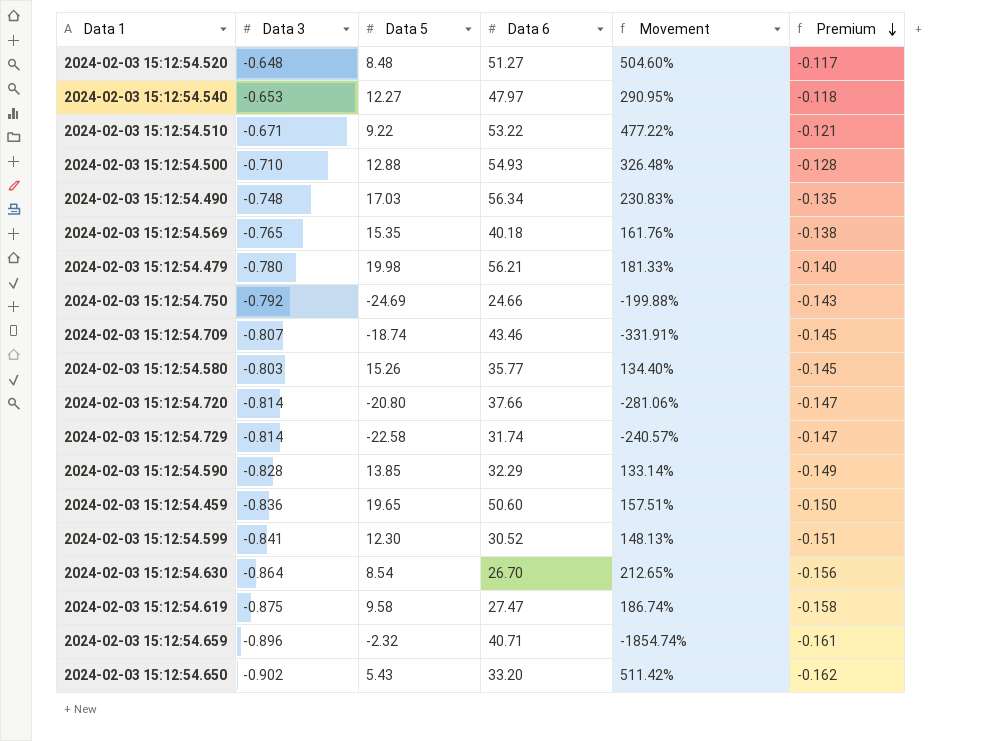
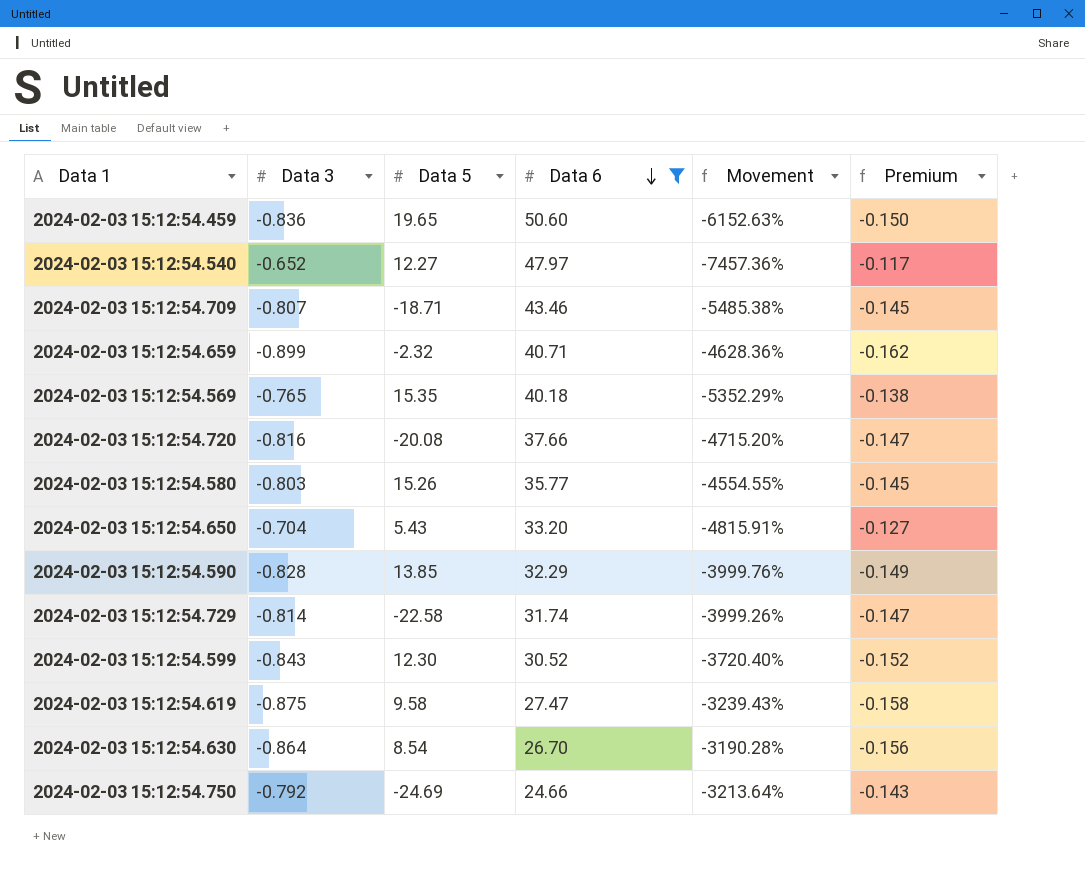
filter: none -> Data 6 <= 50.60
row order: Premium descending -> Data 6 descending
column Movement | formula: ([Data 6] - [Data 5]) / [Data 5] -> ([Data 6] - [Data 3]) / [Data 3]
2024-02-03 15:12:54.540 | Data 3: -0.653 -> -0.652
2024-02-03 15:12:54.540 | Premium: -0.118 -> -0.117
2024-02-03 15:12:54.709 | Data 5: -18.74 -> -18.71
2024-02-03 15:12:54.659 | Data 3: -0.896 -> -0.899
2024-02-03 15:12:54.659 | Premium: -0.161 -> -0.162
2024-02-03 15:12:54.720 | Data 3: -0.814 -> -0.816
2024-02-03 15:12:54.720 | Data 5: -20.80 -> -20.08
2024-02-03 15:12:54.650 | Data 3: -0.902 -> -0.704
2024-02-03 15:12:54.650 | Premium: -0.162 -> -0.127
2024-02-03 15:12:54.599 | Data 3: -0.841 -> -0.843
2024-02-03 15:12:54.599 | Premium: -0.151 -> -0.152

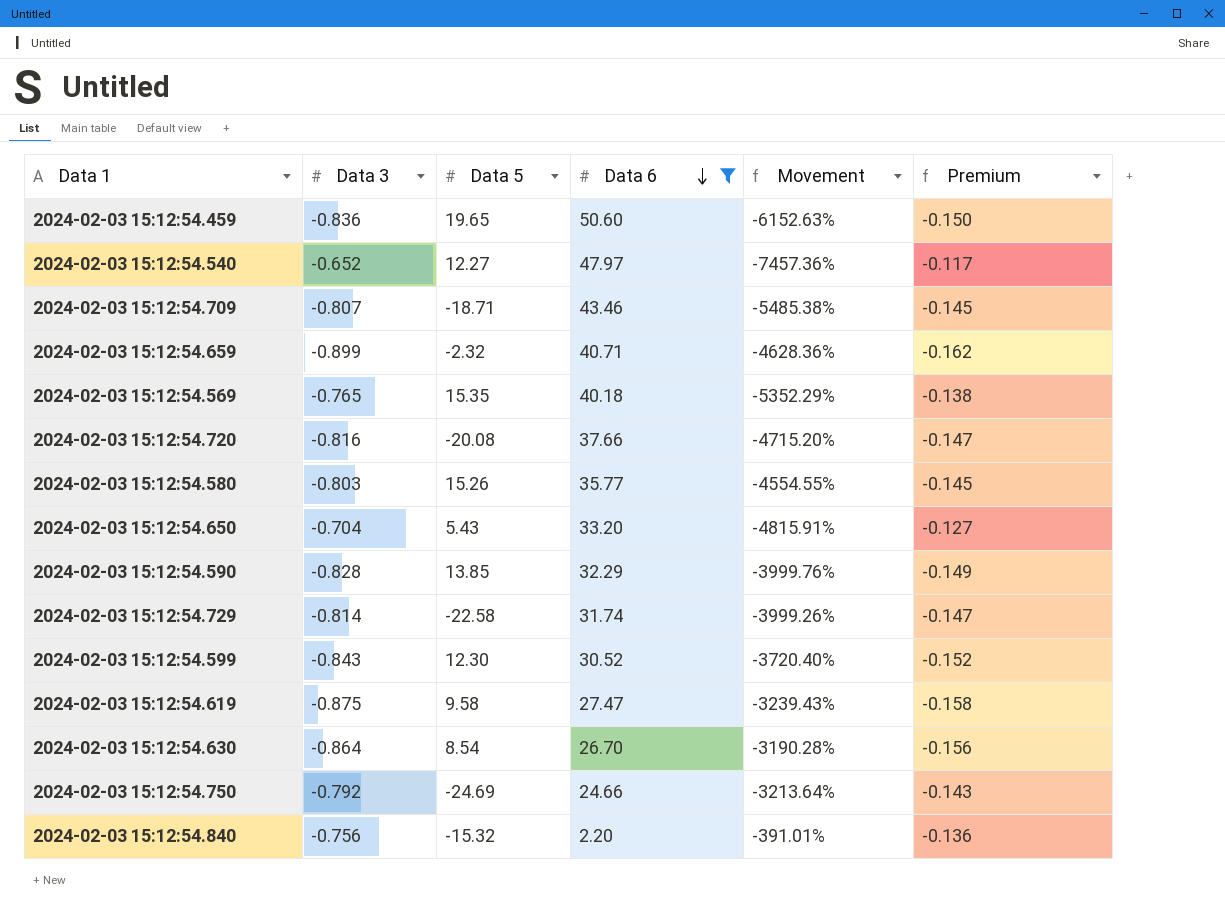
row 2024-02-03 15:12:54.840: none -> -0.756 | -15.32 | 2.20 | -391.01% | -0.136

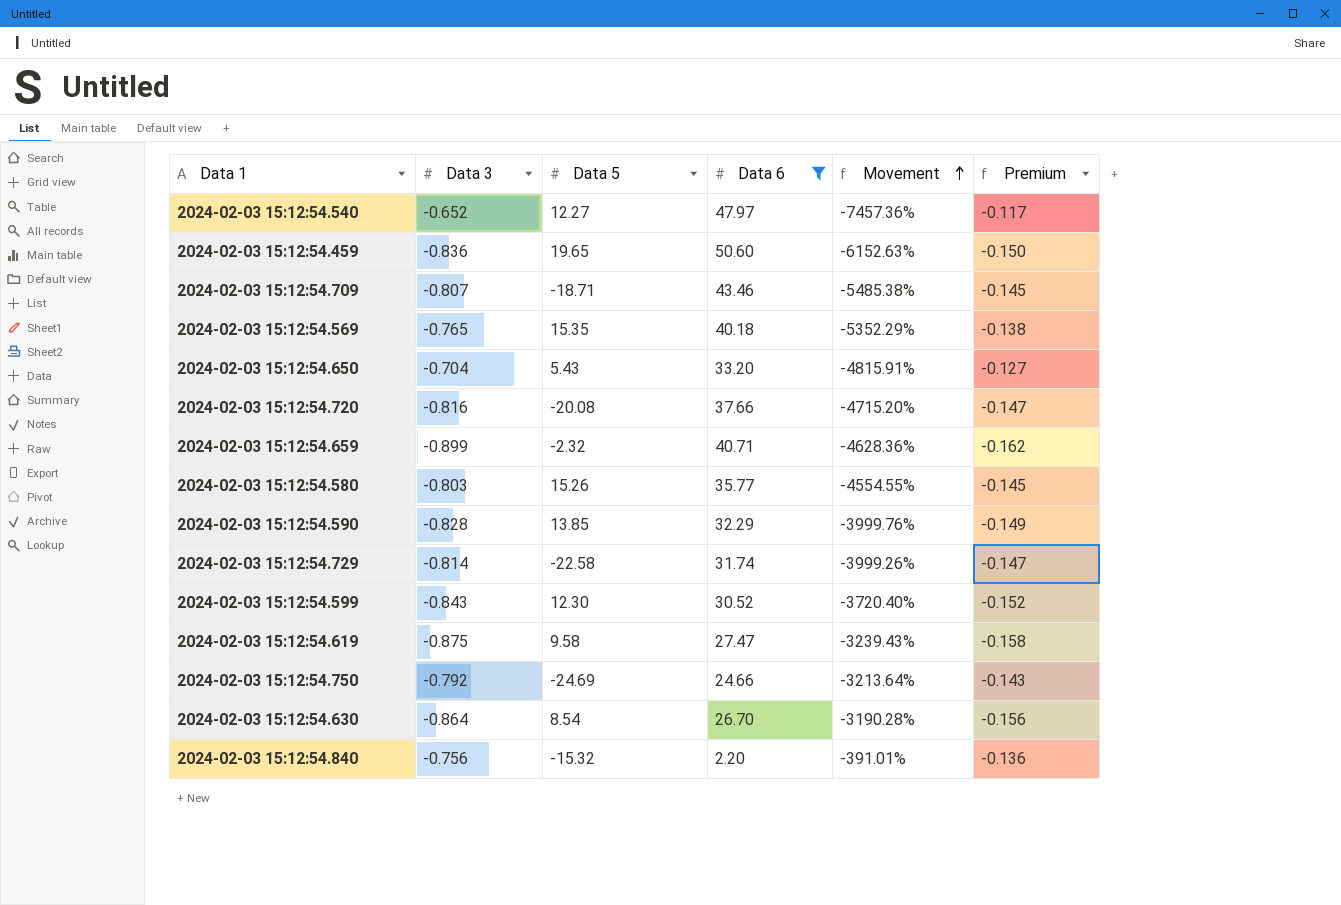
row order: Data 6 descending -> Movement ascending

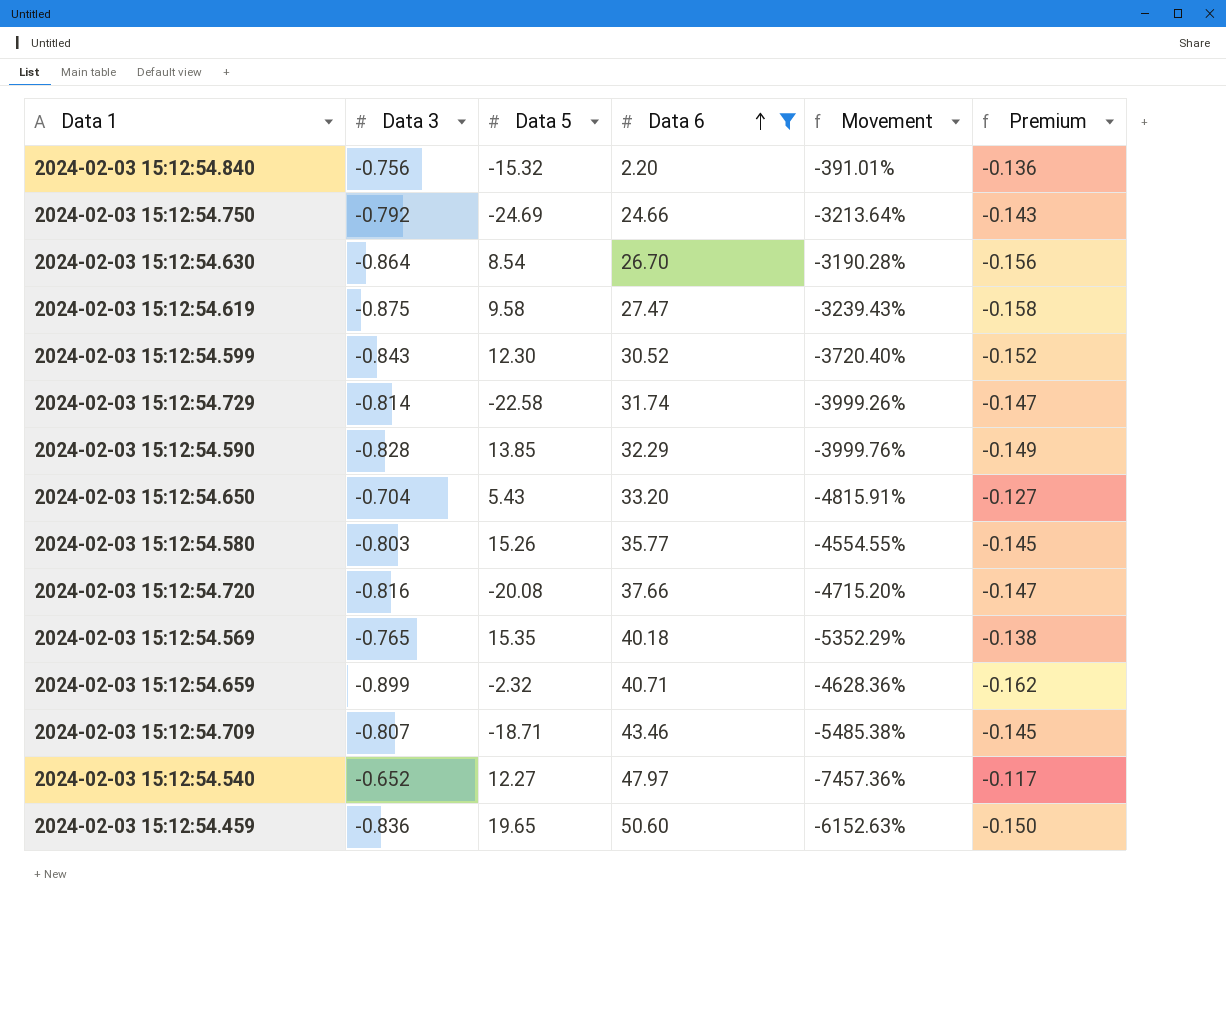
row order: Movement ascending -> Data 6 ascending

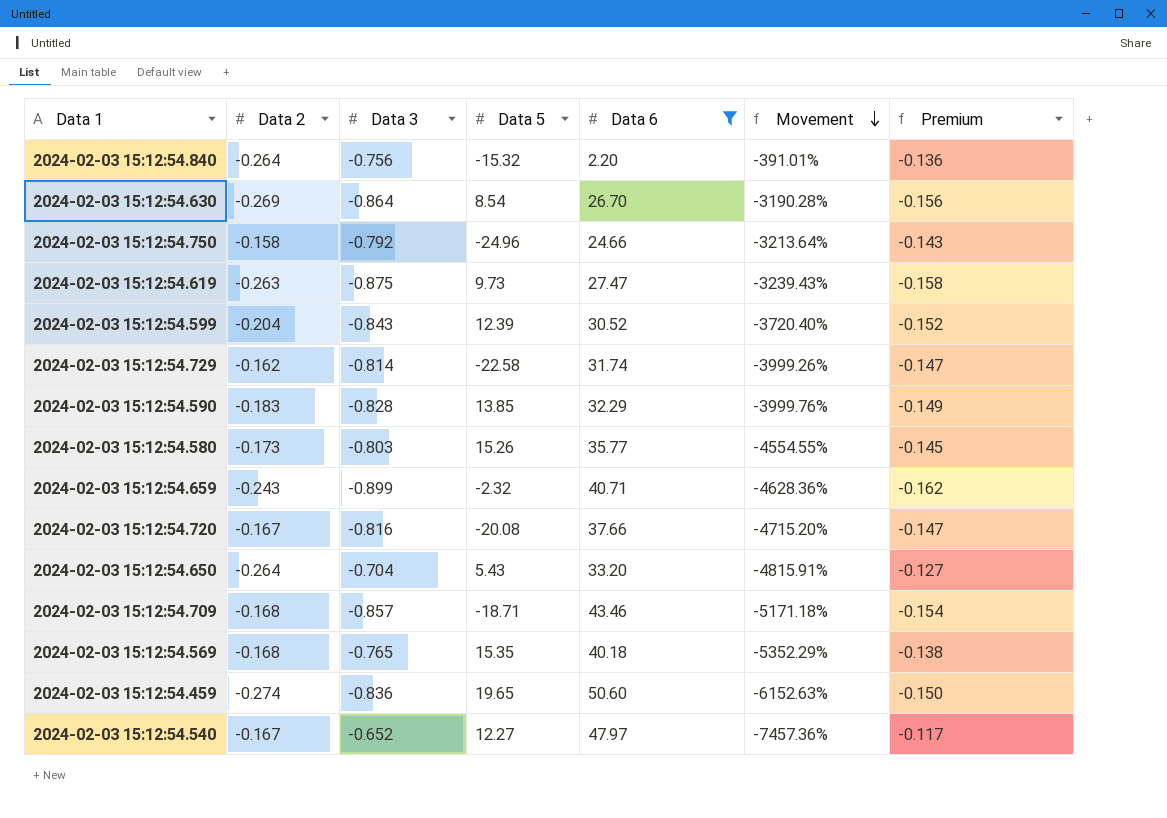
row order: Data 6 ascending -> Movement descending
column Data 2 | position: none -> 2
2024-02-03 15:12:54.750 | Data 5: -24.69 -> -24.96
2024-02-03 15:12:54.619 | Data 5: 9.58 -> 9.73
2024-02-03 15:12:54.599 | Data 5: 12.30 -> 12.39
2024-02-03 15:12:54.709 | Data 3: -0.807 -> -0.857
2024-02-03 15:12:54.709 | Movement: -5485.38% -> -5171.18%
2024-02-03 15:12:54.709 | Premium: -0.145 -> -0.154

